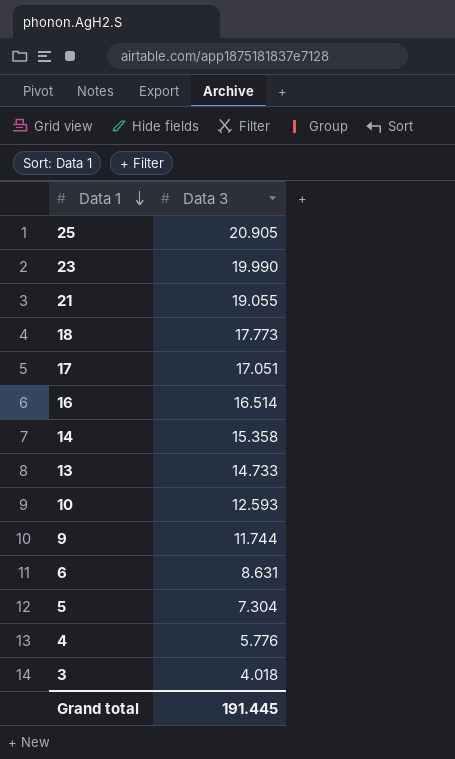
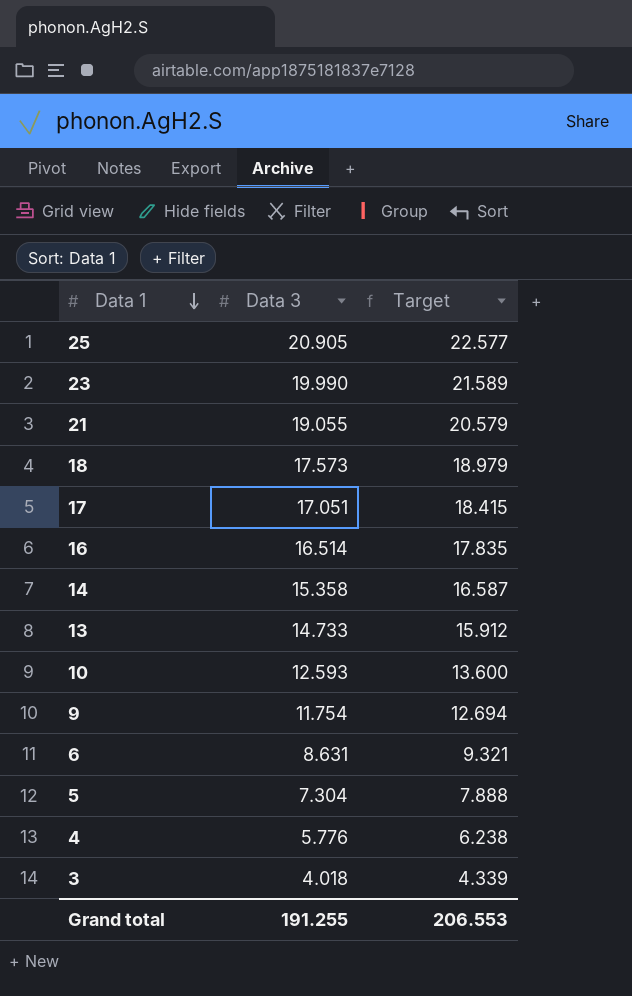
column Target | formula: none -> [Data 3] * 1.08
18 | Data 3: 17.773 -> 17.573
9 | Data 3: 11.744 -> 11.754
Grand total | Data 3: 191.445 -> 191.255

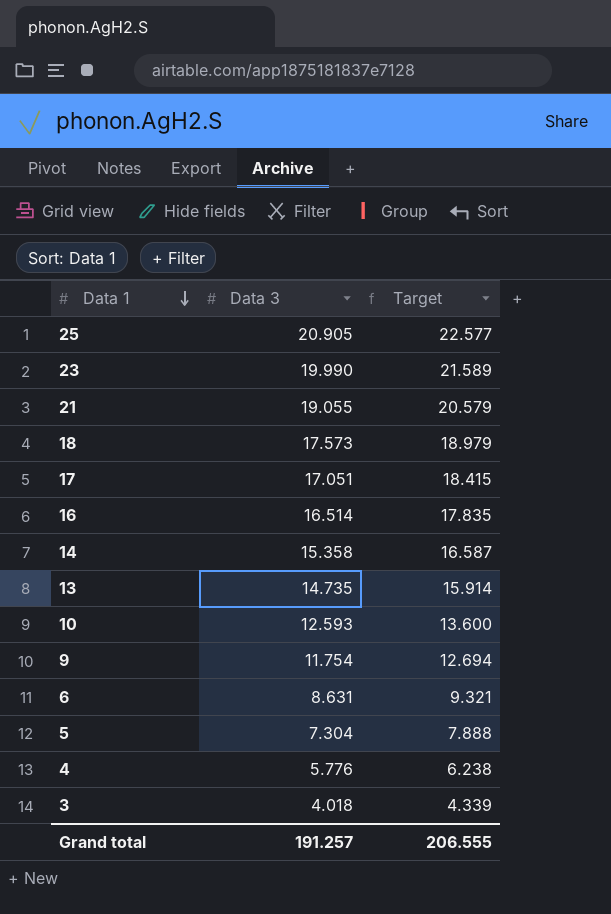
13 | Data 3: 14.733 -> 14.735
13 | Target: 15.912 -> 15.914
Grand total | Data 3: 191.255 -> 191.257
Grand total | Target: 206.553 -> 206.555

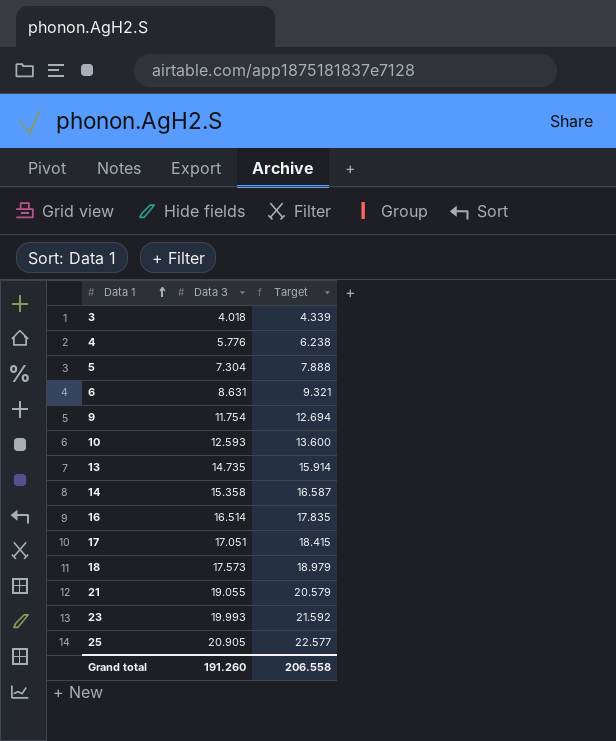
row order: Data 1 descending -> Data 1 ascending
23 | Data 3: 19.990 -> 19.993
23 | Target: 21.589 -> 21.592
Grand total | Data 3: 191.257 -> 191.260
Grand total | Target: 206.555 -> 206.558

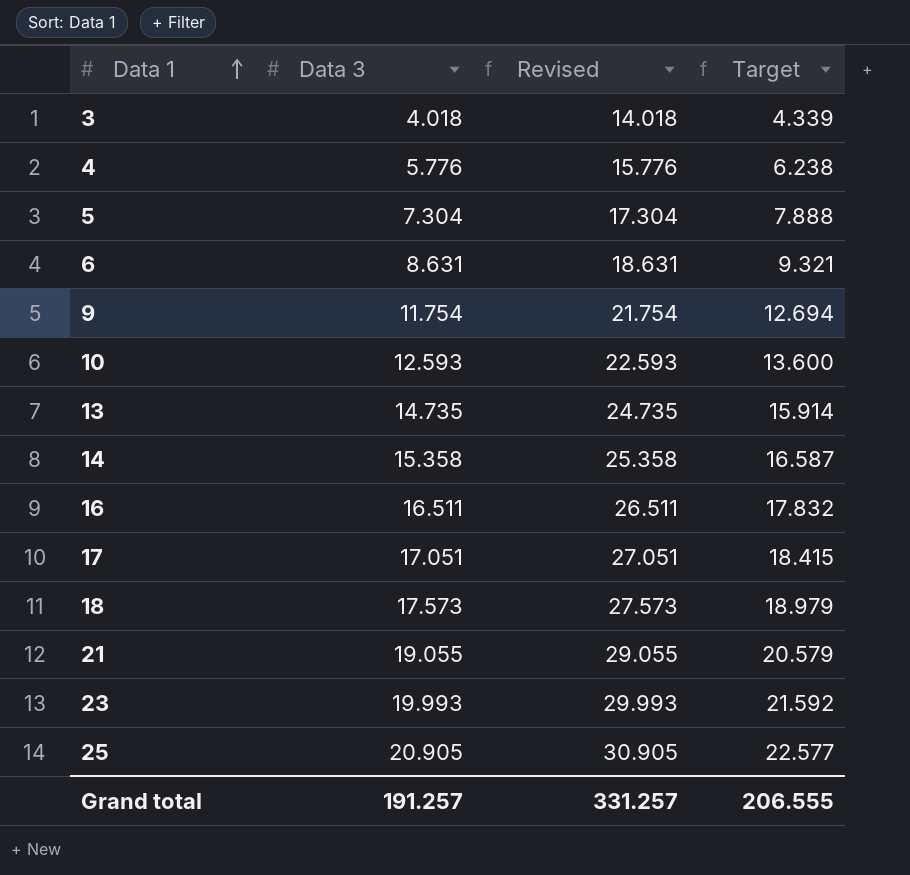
column Revised | formula: none -> [Data 3] + 10
16 | Data 3: 16.514 -> 16.511
16 | Target: 17.835 -> 17.832
Grand total | Data 3: 191.260 -> 191.257
Grand total | Target: 206.558 -> 206.555

